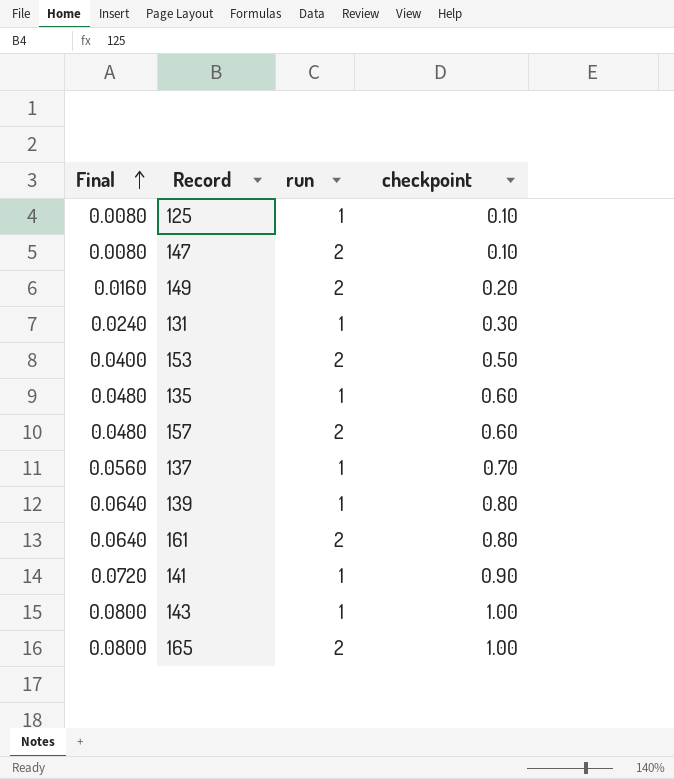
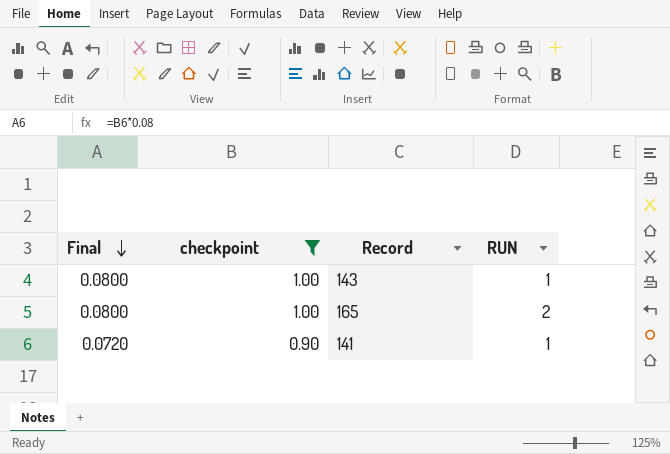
filter: none -> checkpoint >= 0.90
row order: Final ascending -> Final descending
column checkpoint | position: 4 -> 2
column name: run -> RUN

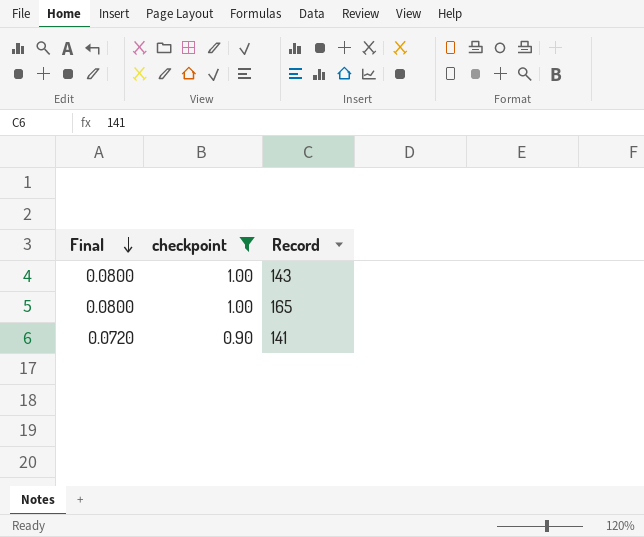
column RUN | position: 4 -> none

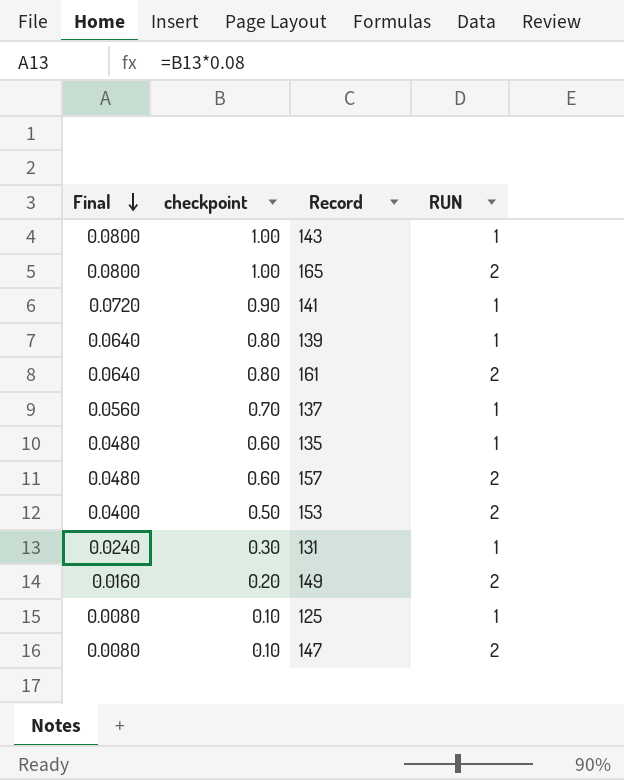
filter: checkpoint >= 0.90 -> none
column RUN | position: none -> 4

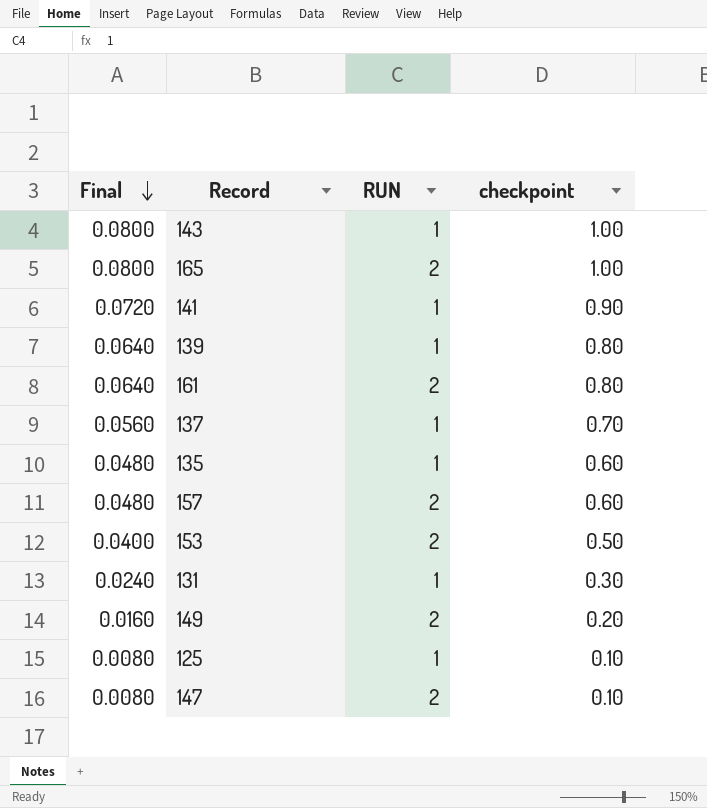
column checkpoint | position: 2 -> 4

